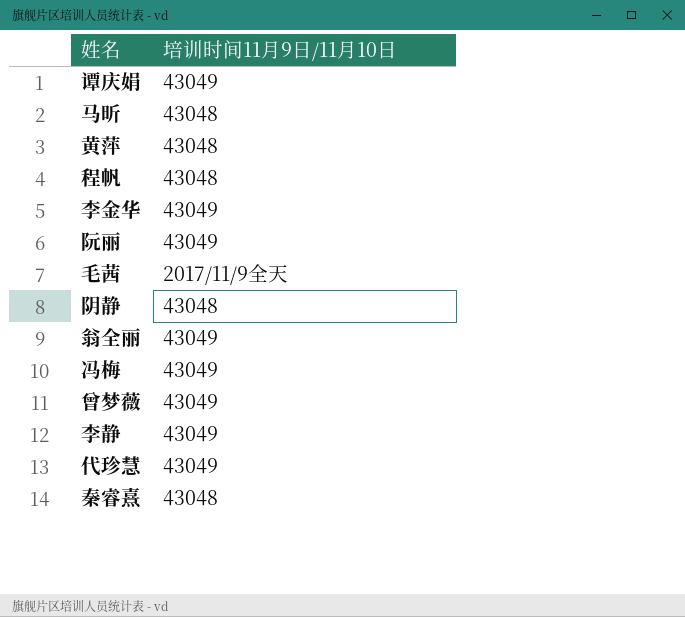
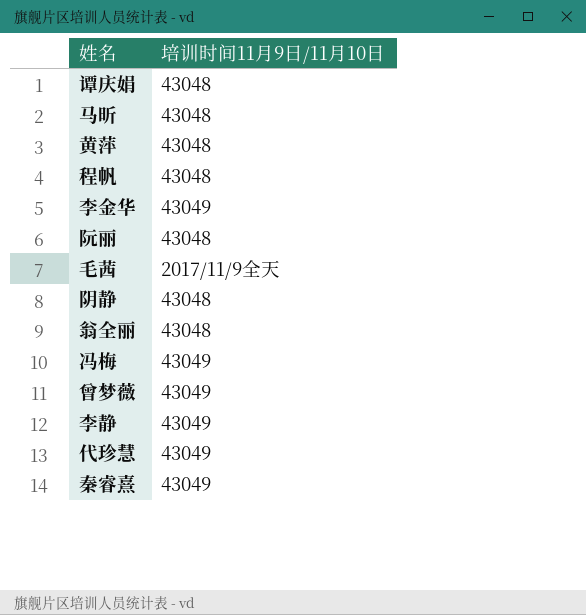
谭庆娟 | 培训时间11月9日/11月10日: 43049 -> 43048
阮丽 | 培训时间11月9日/11月10日: 43049 -> 43048
翁全丽 | 培训时间11月9日/11月10日: 43049 -> 43048
秦睿熹 | 培训时间11月9日/11月10日: 43048 -> 43049

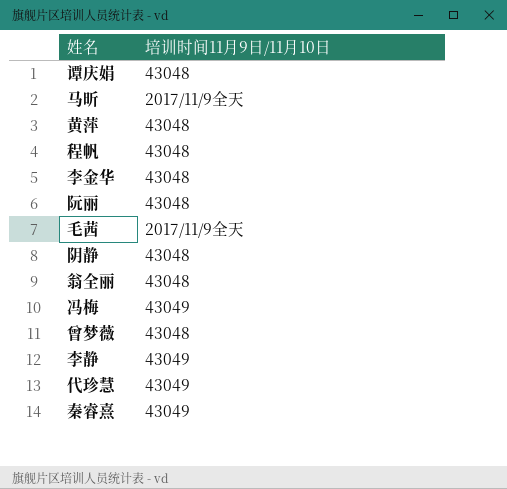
马昕 | 培训时间11月9日/11月10日: 43048 -> 2017/11/9全天
李金华 | 培训时间11月9日/11月10日: 43049 -> 43048
曾梦薇 | 培训时间11月9日/11月10日: 43049 -> 43048

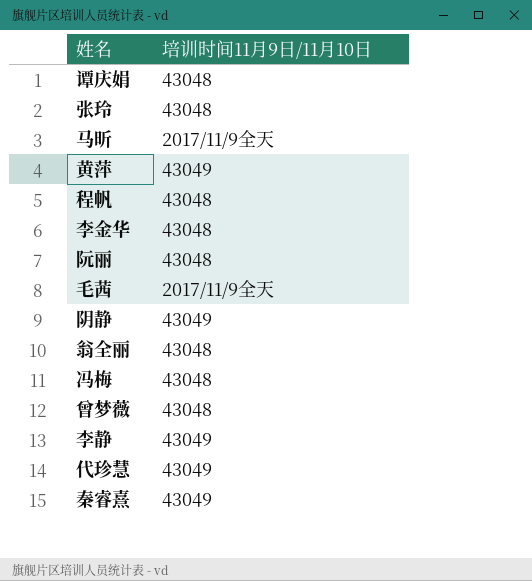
row 张玲: none -> 43048
黄萍 | 培训时间11月9日/11月10日: 43048 -> 43049
阴静 | 培训时间11月9日/11月10日: 43048 -> 43049
冯梅 | 培训时间11月9日/11月10日: 43049 -> 43048

